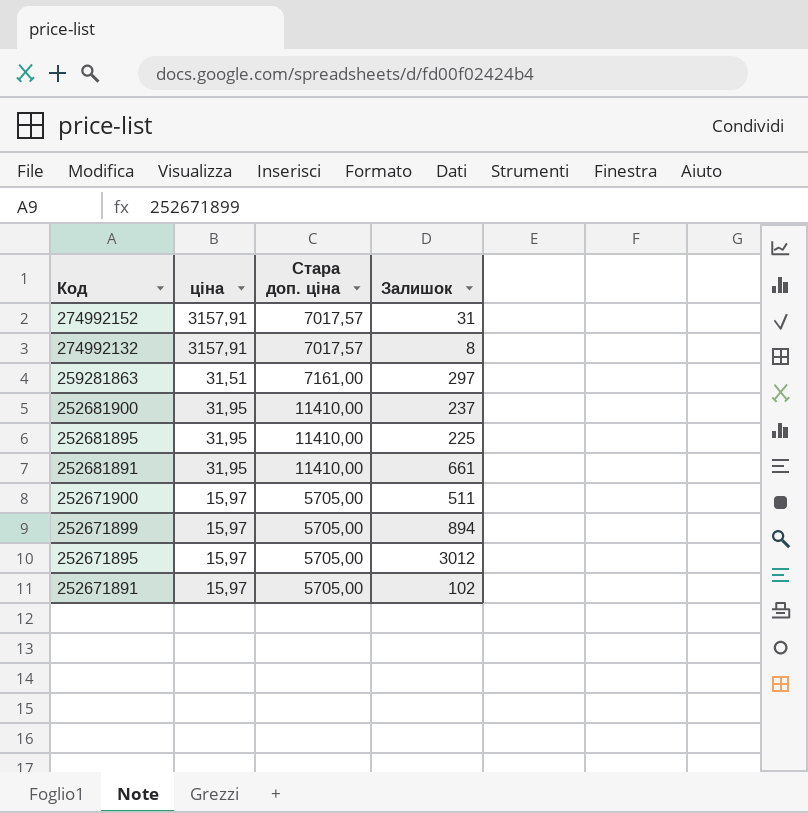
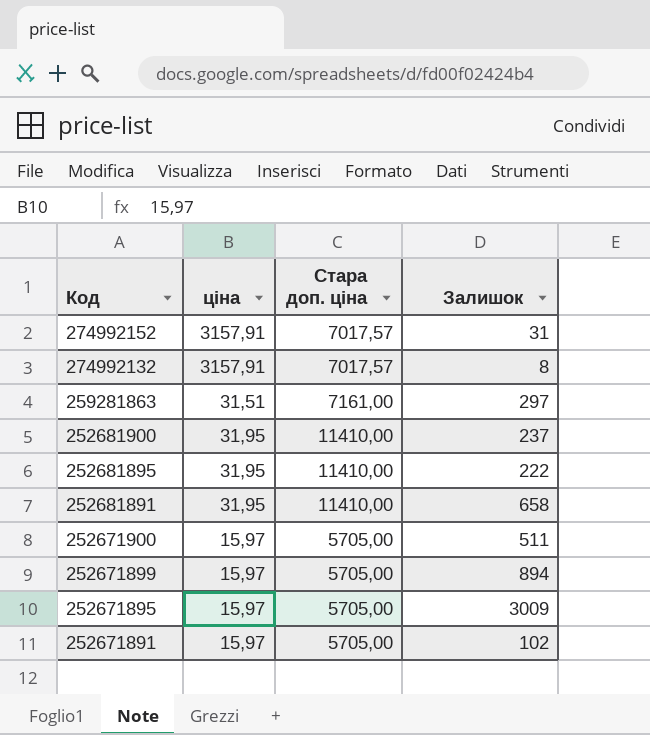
252681895 | Залишок: 225 -> 222
252681891 | Залишок: 661 -> 658
252671895 | Залишок: 3012 -> 3009

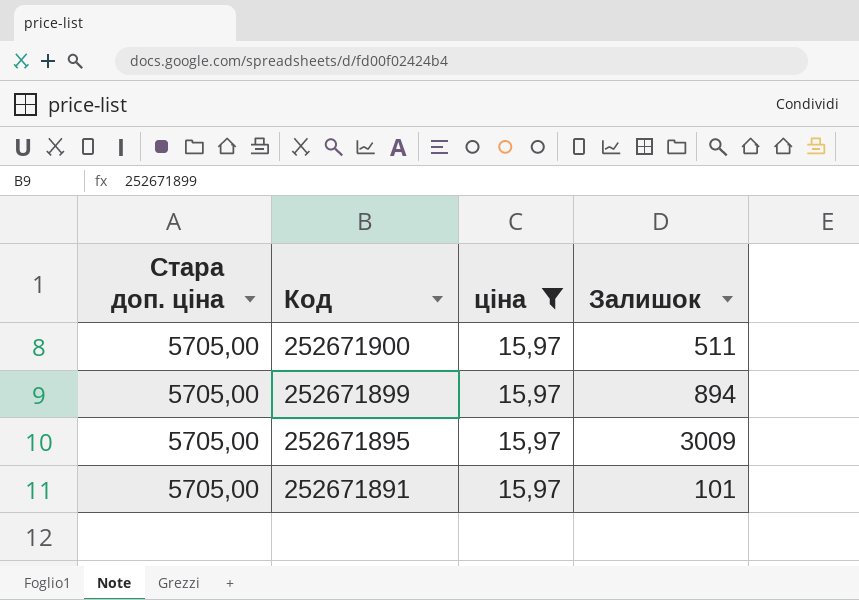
filter: none -> ціна = 15,97
column Стара доп. ціна | position: 3 -> 1
252671891 | Залишок: 102 -> 101

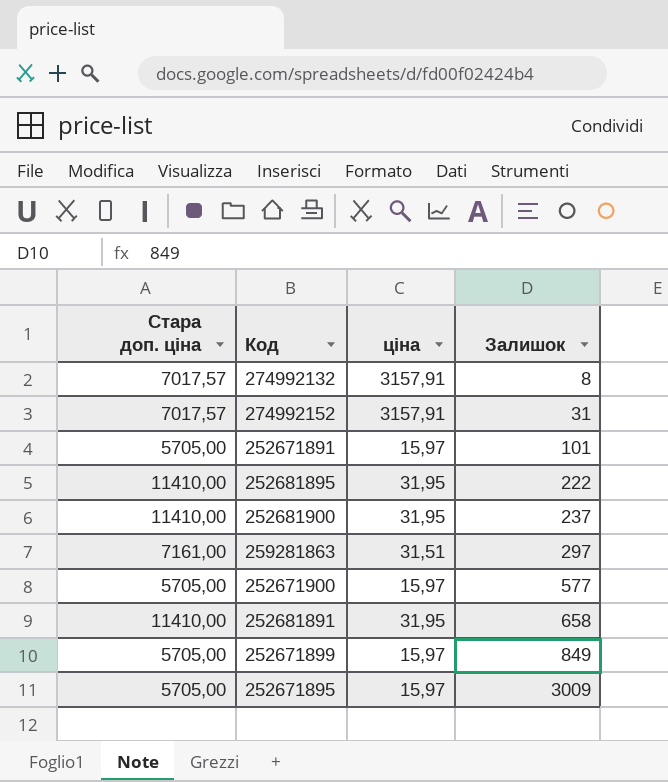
filter: ціна = 15,97 -> none
row order: Код descending -> Залишок ascending
252671900 | Залишок: 511 -> 577
252671899 | Залишок: 894 -> 849

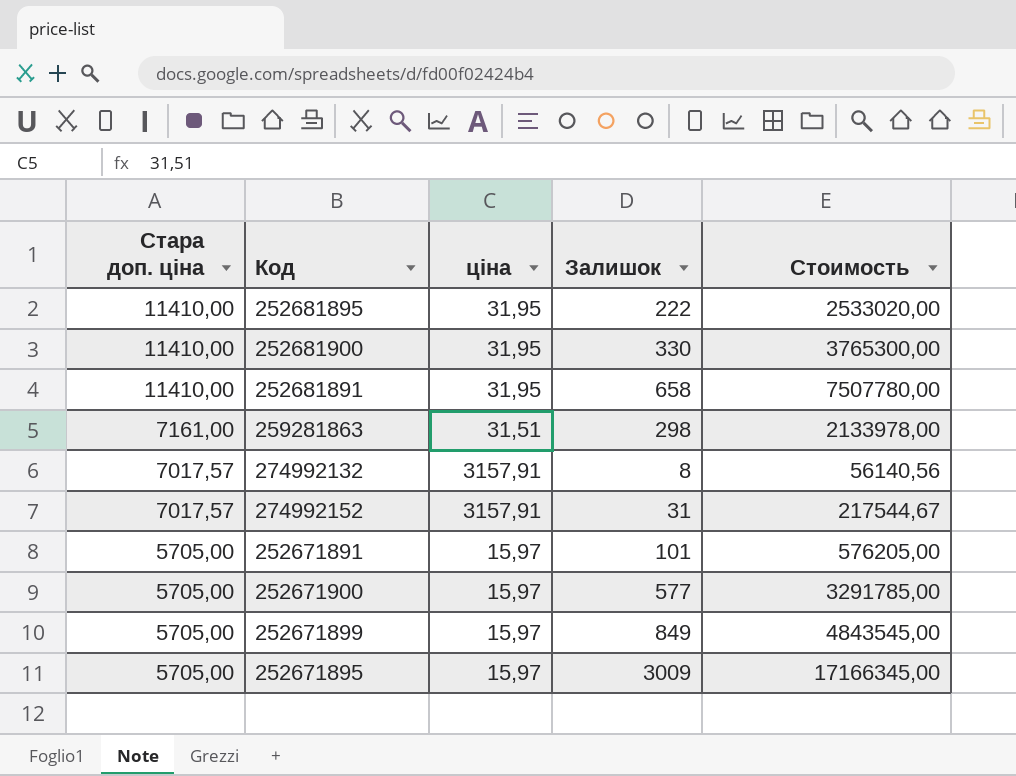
row order: Залишок ascending -> Стара доп. ціна descending
column Стоимость | formula: none -> [Стара доп. ціна] * [Залишок]
252681900 | Залишок: 237 -> 330
259281863 | Залишок: 297 -> 298

